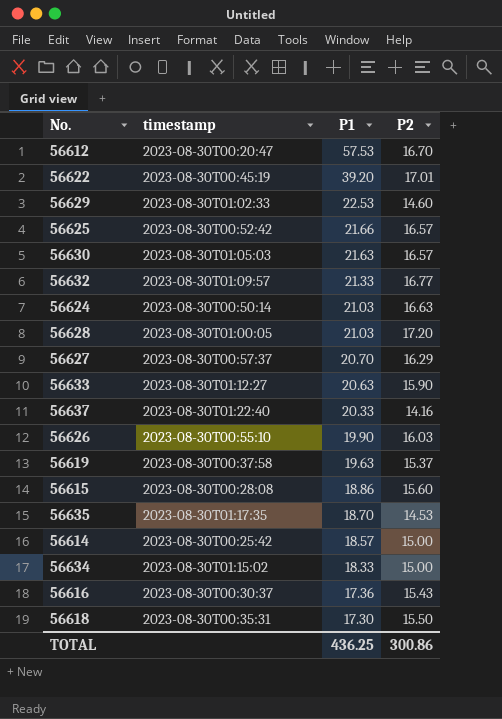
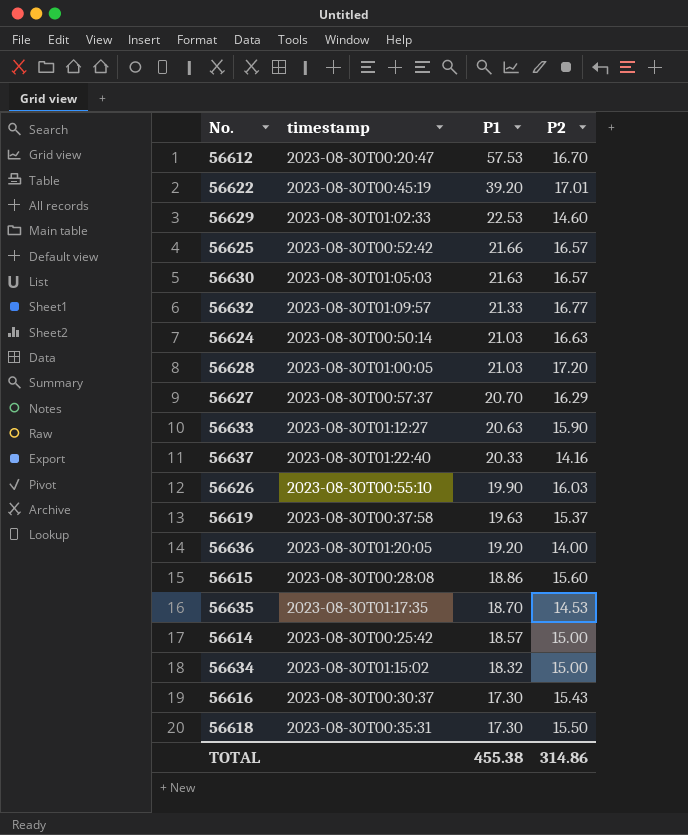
row 56636: none -> 2023-08-30T01:20:05 | 19.20 | 14.00
56634 | P1: 18.33 -> 18.32
56616 | P1: 17.36 -> 17.30
TOTAL | P1: 436.25 -> 455.38
TOTAL | P2: 300.86 -> 314.86

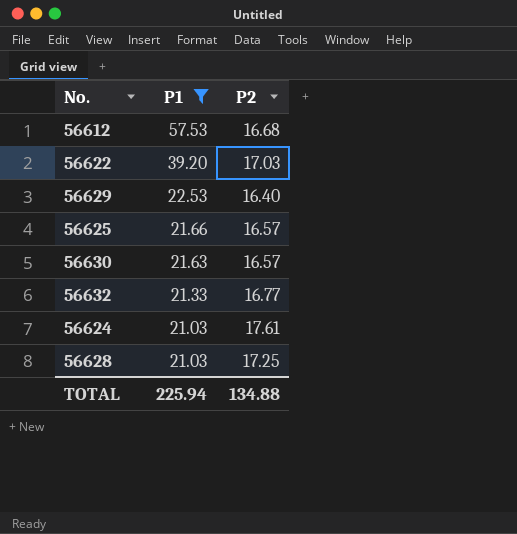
filter: none -> P1 >= 21.03
column timestamp | position: 2 -> none
56612 | P2: 16.70 -> 16.68
56622 | P2: 17.01 -> 17.03
56629 | P2: 14.60 -> 16.40
56624 | P2: 16.63 -> 17.61
56628 | P2: 17.20 -> 17.25
TOTAL | P1: 455.38 -> 225.94
TOTAL | P2: 314.86 -> 134.88

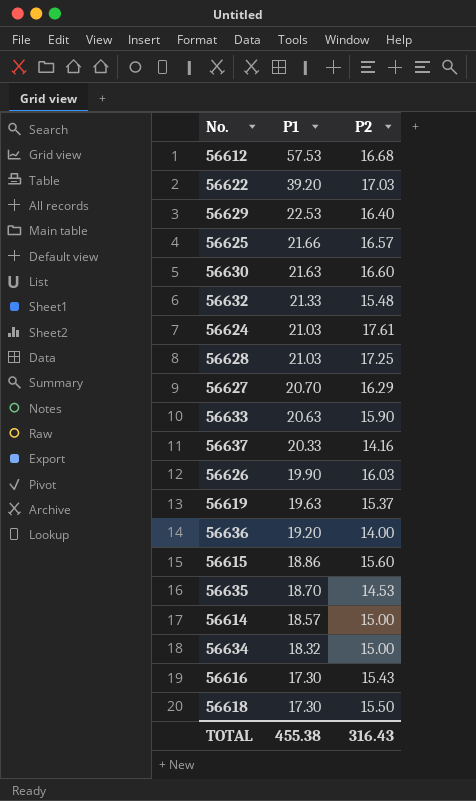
filter: P1 >= 21.03 -> none
56630 | P2: 16.57 -> 16.60
56632 | P2: 16.77 -> 15.48
TOTAL | P1: 225.94 -> 455.38
TOTAL | P2: 134.88 -> 316.43

